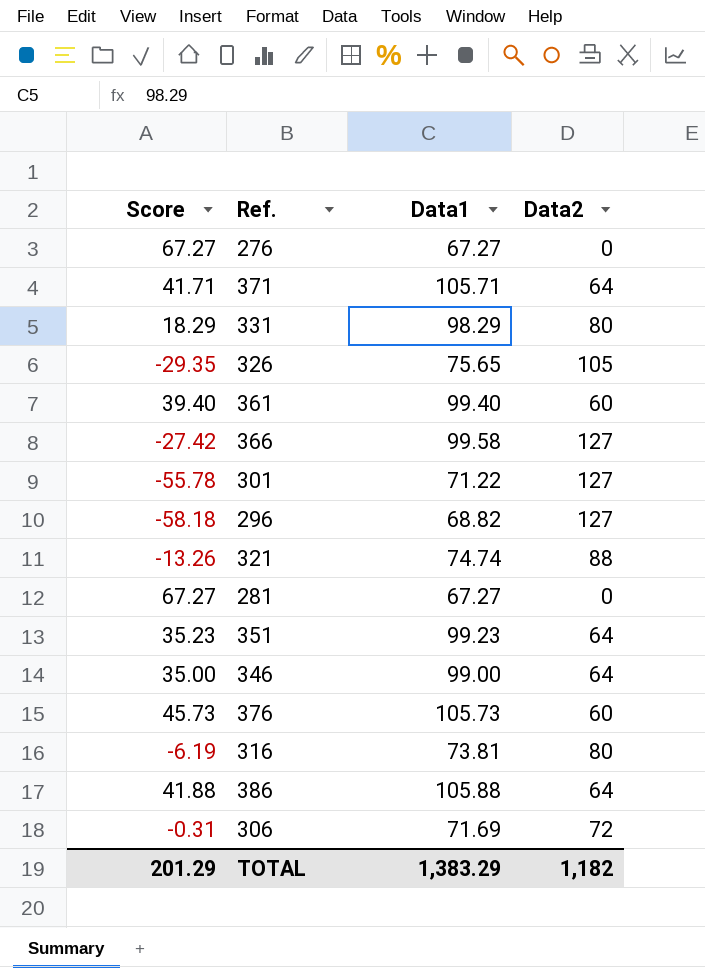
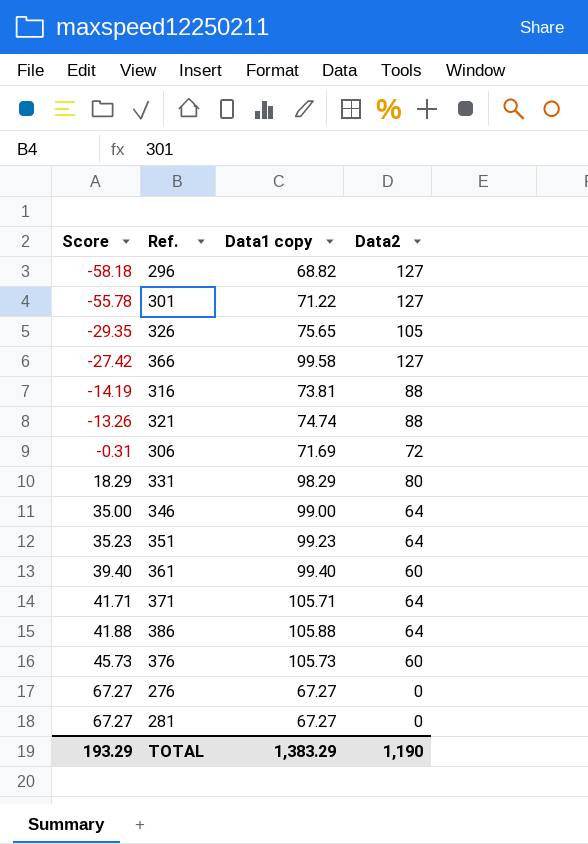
row order: none -> Score ascending
column name: Data1 -> Data1 copy
316 | Score: -6.19 -> -14.19
316 | Data2: 80 -> 88
TOTAL | Score: 201.29 -> 193.29
TOTAL | Data2: 1,182 -> 1,190

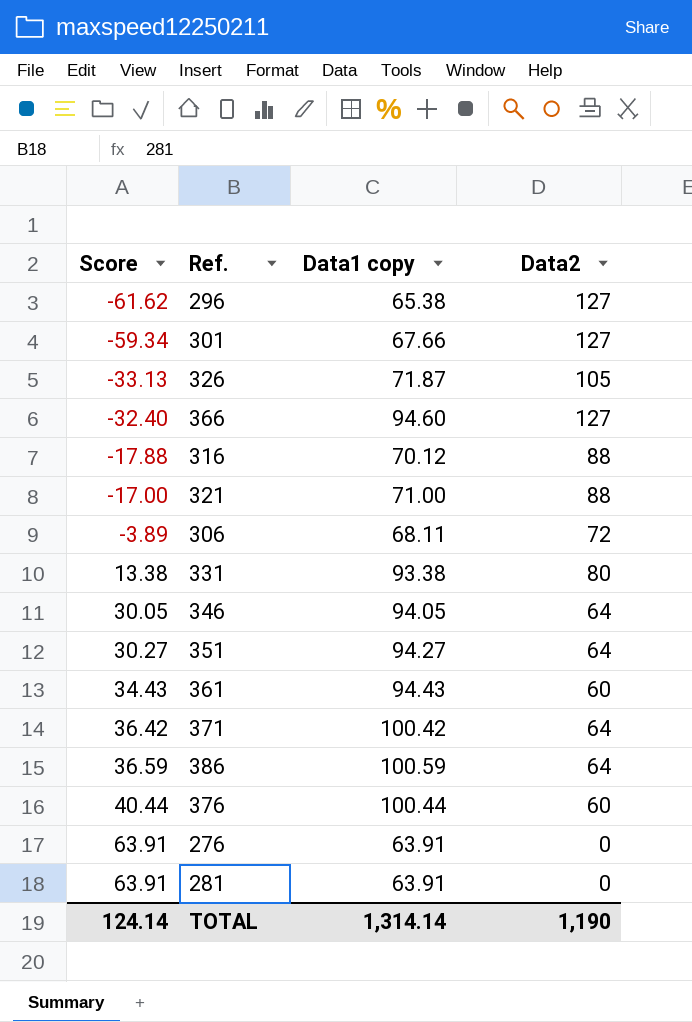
296 | Score: -58.18 -> -61.62
296 | Data1 copy: 68.82 -> 65.38
301 | Score: -55.78 -> -59.34
301 | Data1 copy: 71.22 -> 67.66
326 | Score: -29.35 -> -33.13
326 | Data1 copy: 75.65 -> 71.87
366 | Score: -27.42 -> -32.40
366 | Data1 copy: 99.58 -> 94.60
316 | Score: -14.19 -> -17.88
316 | Data1 copy: 73.81 -> 70.12
321 | Score: -13.26 -> -17.00
321 | Data1 copy: 74.74 -> 71.00
306 | Score: -0.31 -> -3.89
306 | Data1 copy: 71.69 -> 68.11
331 | Score: 18.29 -> 13.38
331 | Data1 copy: 98.29 -> 93.38
346 | Score: 35.00 -> 30.05
346 | Data1 copy: 99.00 -> 94.05
351 | Score: 35.23 -> 30.27
351 | Data1 copy: 99.23 -> 94.27
361 | Score: 39.40 -> 34.43
361 | Data1 copy: 99.40 -> 94.43
371 | Score: 41.71 -> 36.42
371 | Data1 copy: 105.71 -> 100.42
386 | Score: 41.88 -> 36.59
386 | Data1 copy: 105.88 -> 100.59
376 | Score: 45.73 -> 40.44
376 | Data1 copy: 105.73 -> 100.44
276 | Score: 67.27 -> 63.91
276 | Data1 copy: 67.27 -> 63.91
281 | Score: 67.27 -> 63.91
281 | Data1 copy: 67.27 -> 63.91
TOTAL | Score: 193.29 -> 124.14
TOTAL | Data1 copy: 1,383.29 -> 1,314.14

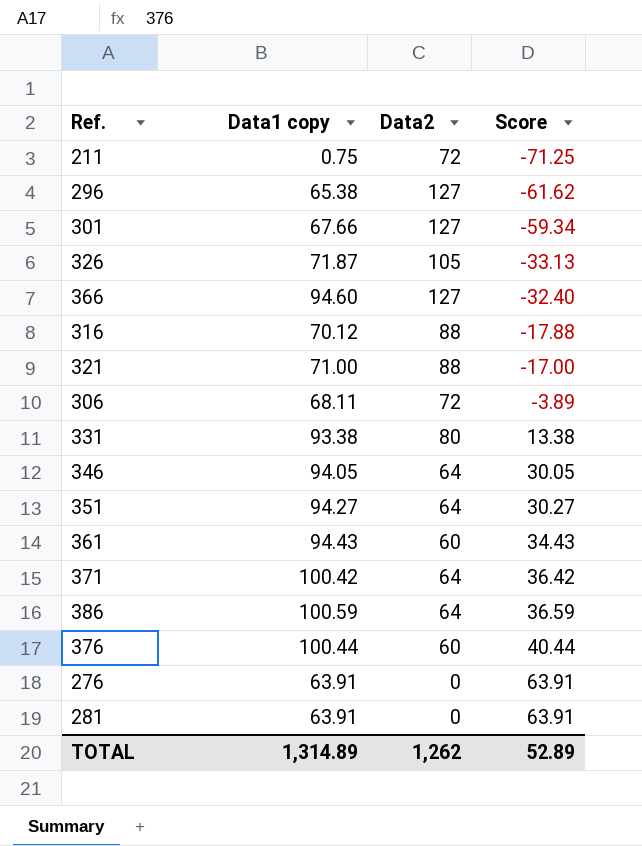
column Score | position: 1 -> 4
row 211: none -> 0.75 | 72 | -71.25
TOTAL | Data1 copy: 1,314.14 -> 1,314.89
TOTAL | Data2: 1,190 -> 1,262
TOTAL | Score: 124.14 -> 52.89

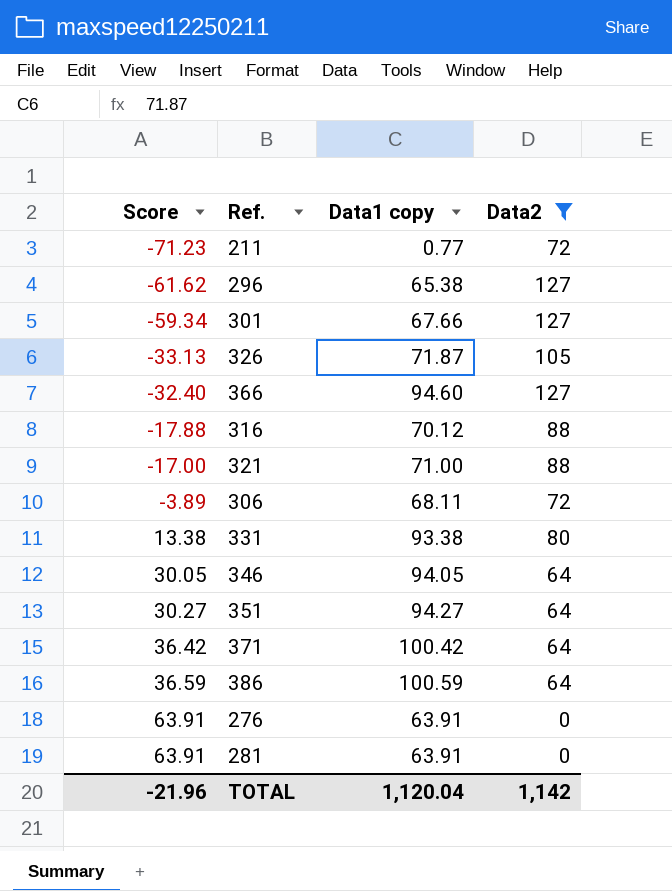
filter: none -> Data2 != 60
column Score | position: 4 -> 1
211 | Score: -71.25 -> -71.23
211 | Data1 copy: 0.75 -> 0.77
TOTAL | Score: 52.89 -> -21.96
TOTAL | Data1 copy: 1,314.89 -> 1,120.04
TOTAL | Data2: 1,262 -> 1,142

